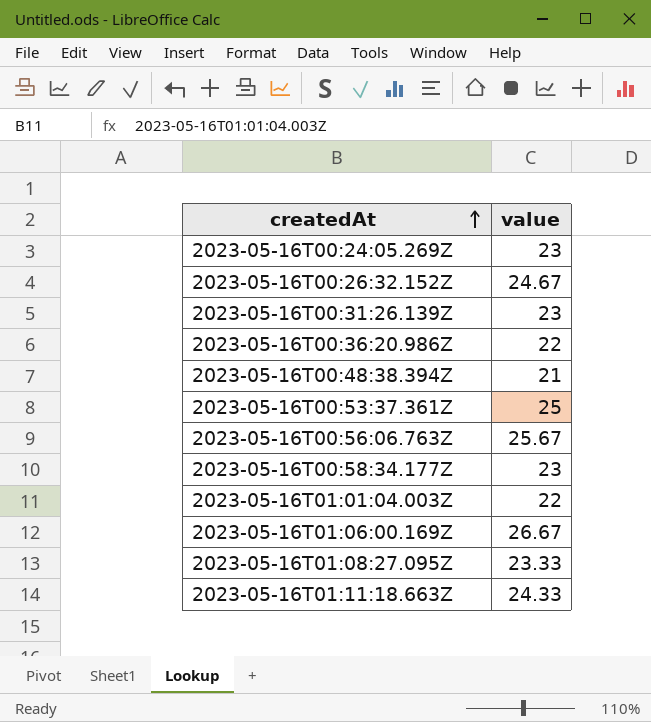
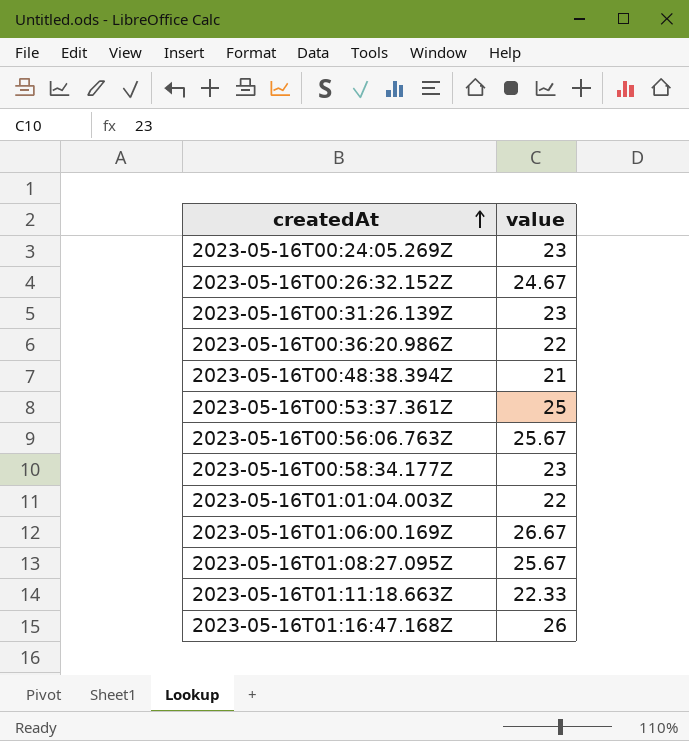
2023-05-16T01:08:27.095Z | value: 23.33 -> 25.67
2023-05-16T01:11:18.663Z | value: 24.33 -> 22.33
row 2023-05-16T01:16:47.168Z: none -> 26

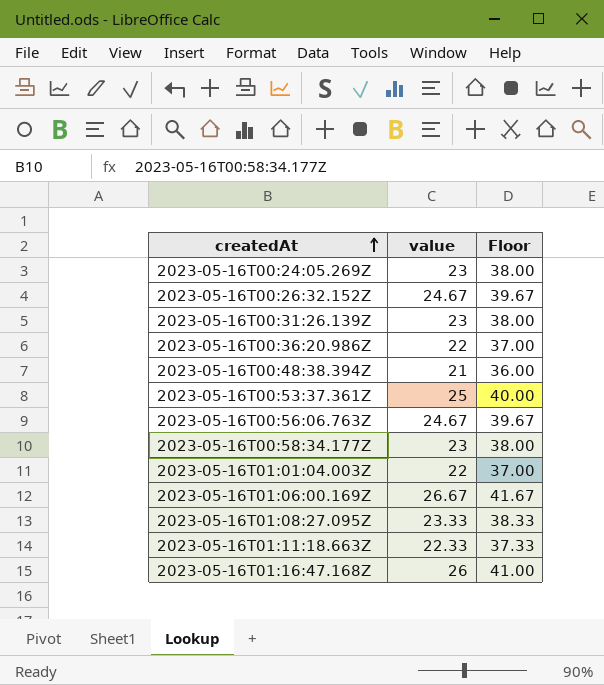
column Floor | formula: none -> [value] + 15
2023-05-16T00:56:06.763Z | value: 25.67 -> 24.67
2023-05-16T01:08:27.095Z | value: 25.67 -> 23.33

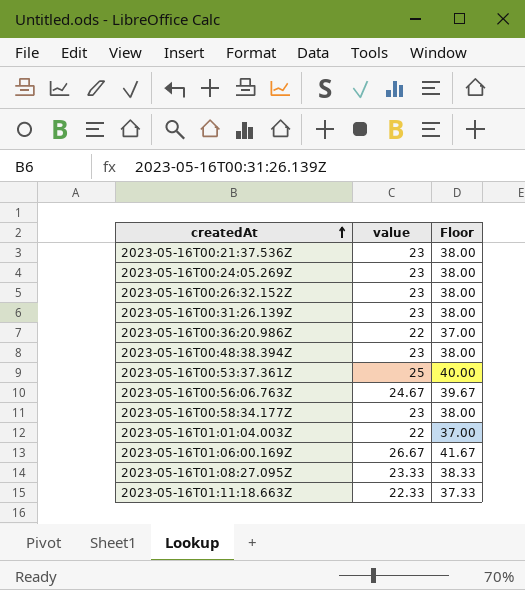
row 2023-05-16T01:16:47.168Z: 26 | 41.00 -> none
row 2023-05-16T00:21:37.536Z: none -> 23 | 38.00
2023-05-16T00:26:32.152Z | value: 24.67 -> 23
2023-05-16T00:26:32.152Z | Floor: 39.67 -> 38.00
2023-05-16T00:48:38.394Z | value: 21 -> 23
2023-05-16T00:48:38.394Z | Floor: 36.00 -> 38.00

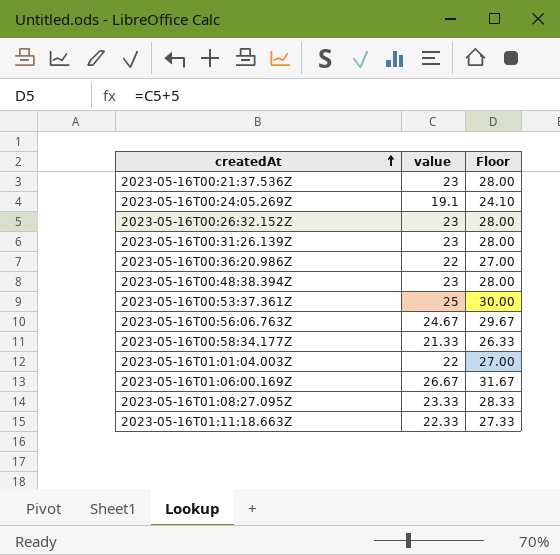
column Floor | formula: [value] + 15 -> [value] + 5
2023-05-16T00:24:05.269Z | value: 23 -> 19.1
2023-05-16T00:58:34.177Z | value: 23 -> 21.33

